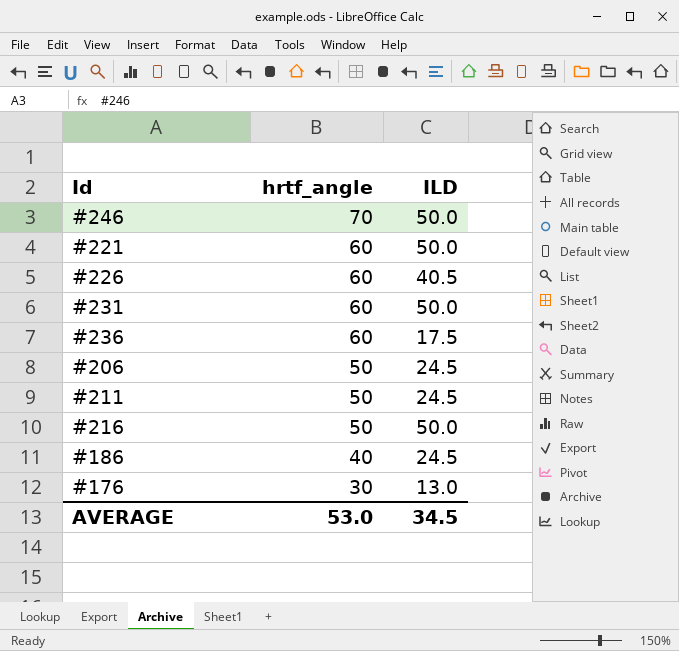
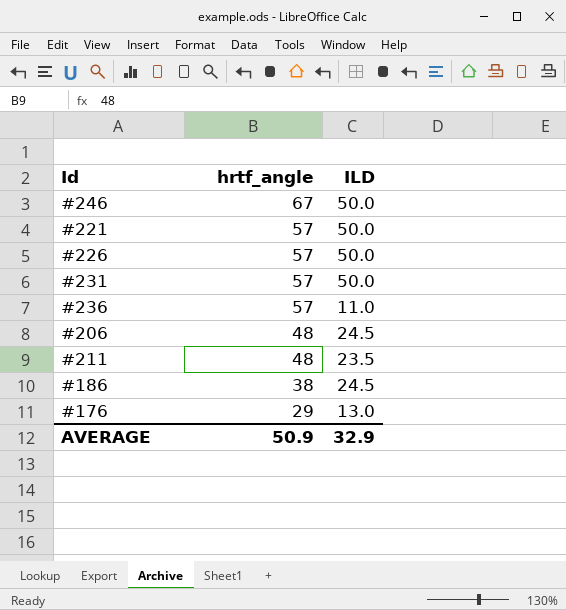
row #216: 50 | 50.0 -> none
#246 | hrtf_angle: 70 -> 67
#221 | hrtf_angle: 60 -> 57
#226 | hrtf_angle: 60 -> 57
#226 | ILD: 40.5 -> 50.0
#231 | hrtf_angle: 60 -> 57
#236 | hrtf_angle: 60 -> 57
#236 | ILD: 17.5 -> 11.0
#206 | hrtf_angle: 50 -> 48
#211 | hrtf_angle: 50 -> 48
#211 | ILD: 24.5 -> 23.5
#186 | hrtf_angle: 40 -> 38
#176 | hrtf_angle: 30 -> 29
AVERAGE | hrtf_angle: 53.0 -> 50.9
AVERAGE | ILD: 34.5 -> 32.9

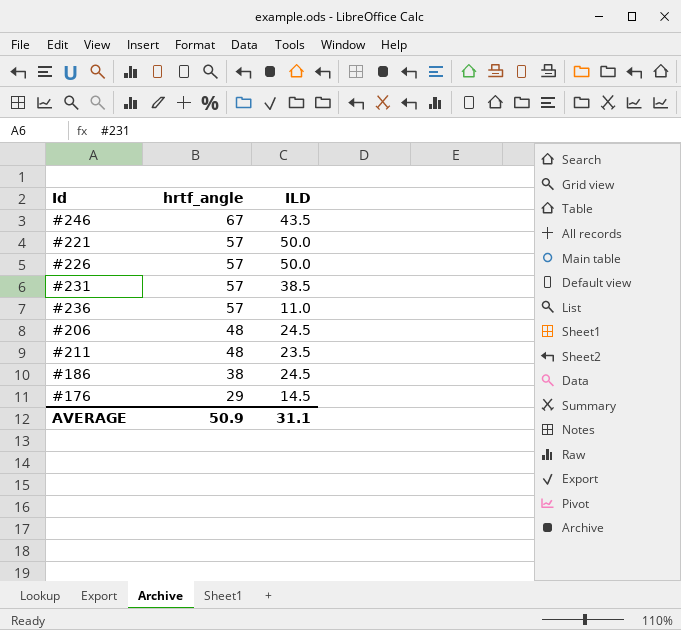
#246 | ILD: 50.0 -> 43.5
#231 | ILD: 50.0 -> 38.5
#176 | ILD: 13.0 -> 14.5
AVERAGE | ILD: 32.9 -> 31.1

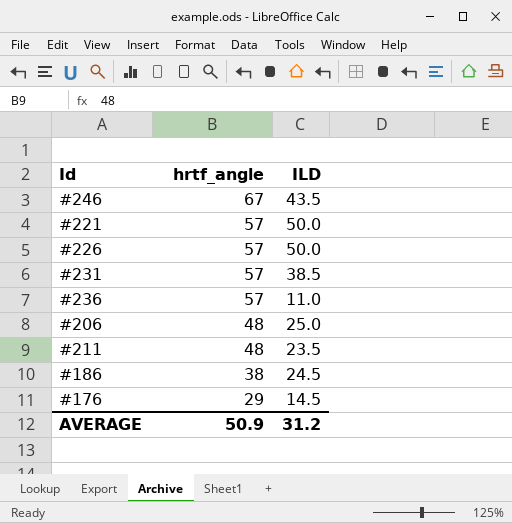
#206 | ILD: 24.5 -> 25.0
AVERAGE | ILD: 31.1 -> 31.2

